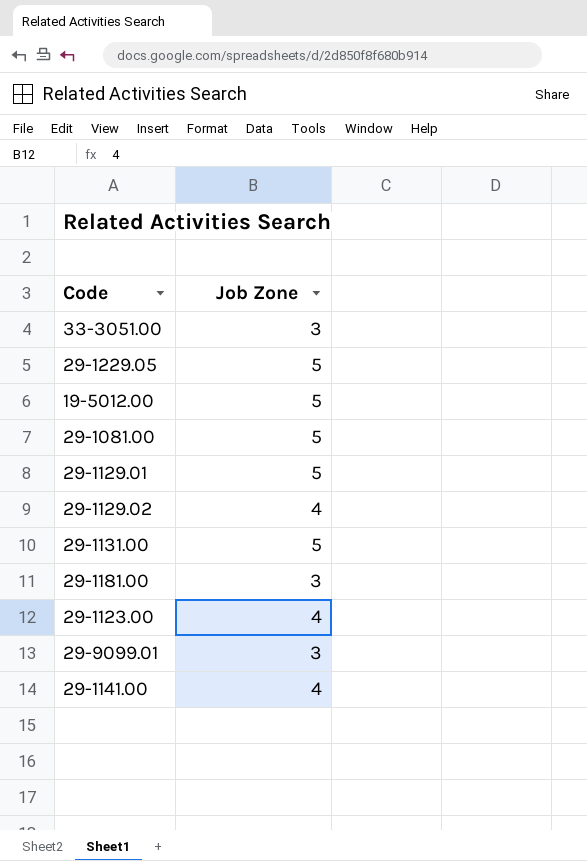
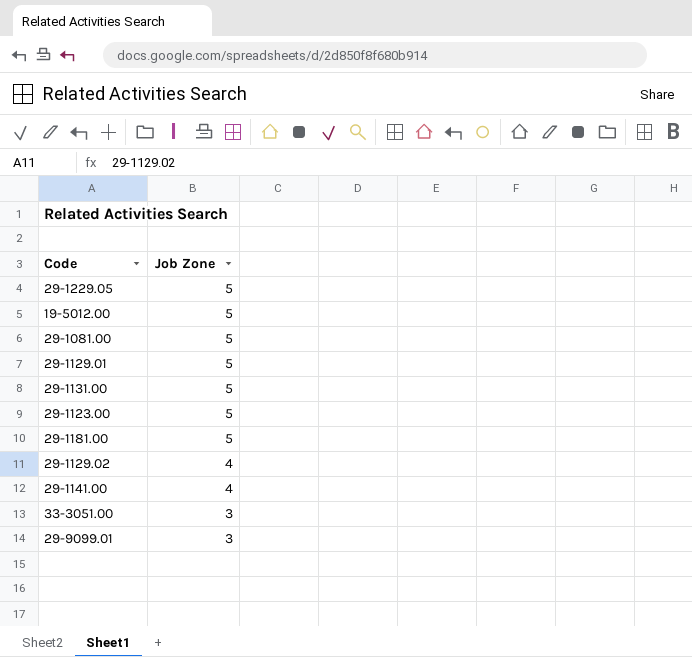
row order: none -> Job Zone descending
29-1123.00 | Job Zone: 4 -> 5
29-1181.00 | Job Zone: 3 -> 5

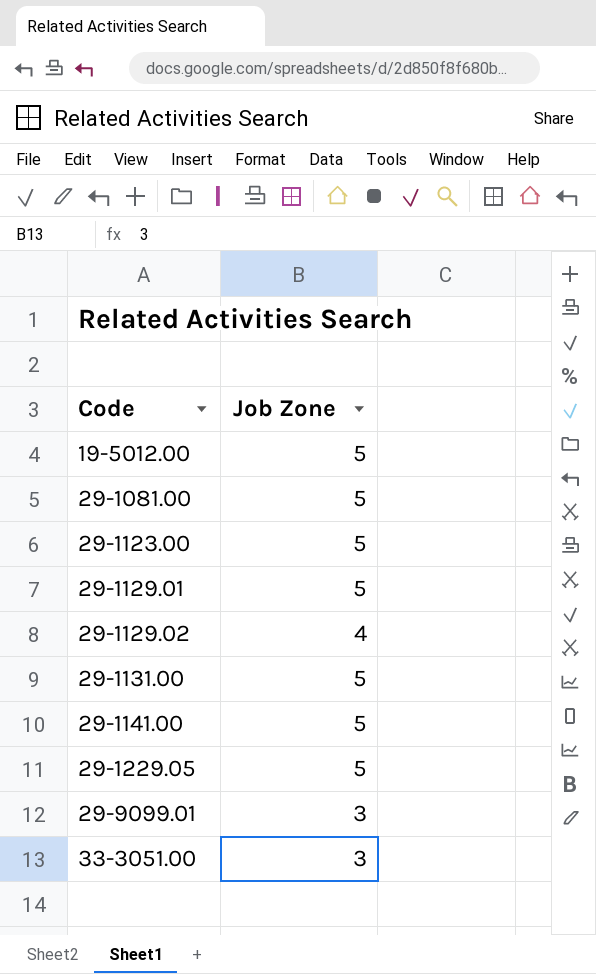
row order: Job Zone descending -> Code ascending
row 29-1181.00: 5 -> none
29-1141.00 | Job Zone: 4 -> 5

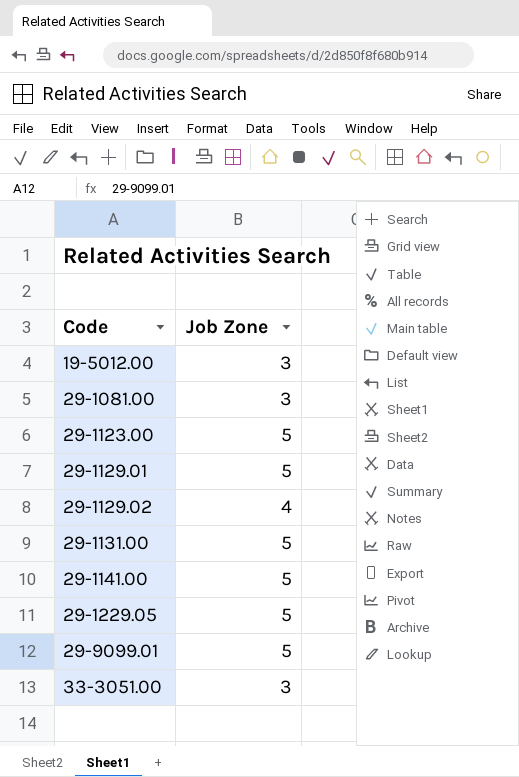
19-5012.00 | Job Zone: 5 -> 3
29-1081.00 | Job Zone: 5 -> 3
29-9099.01 | Job Zone: 3 -> 5

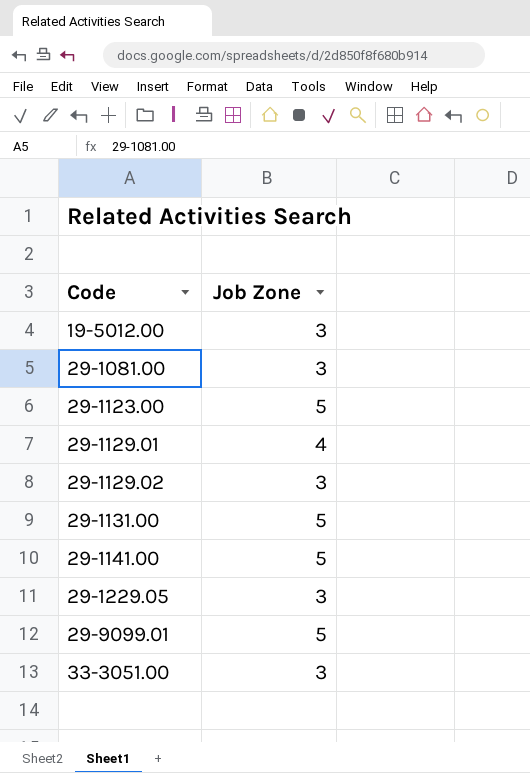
29-1129.01 | Job Zone: 5 -> 4
29-1129.02 | Job Zone: 4 -> 3
29-1229.05 | Job Zone: 5 -> 3

